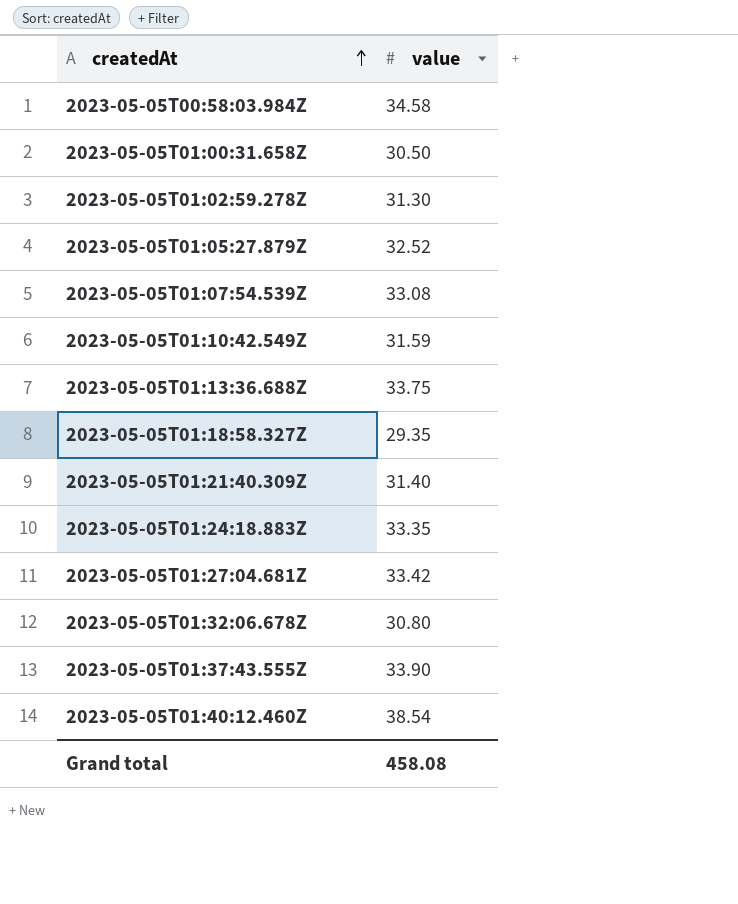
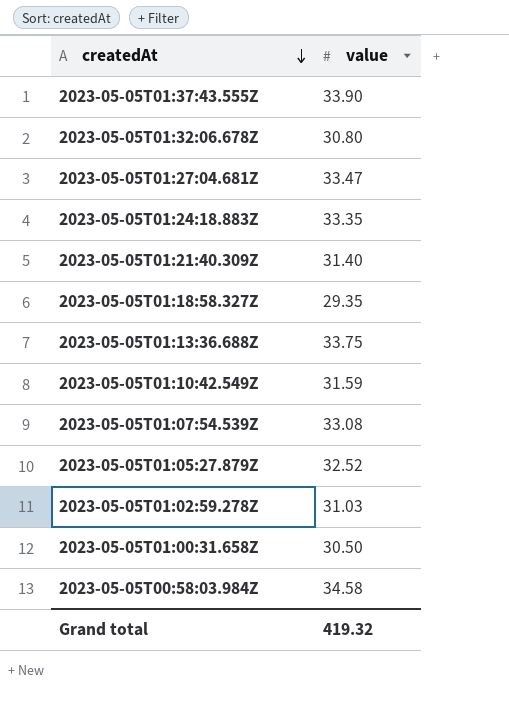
row order: createdAt ascending -> createdAt descending
row 2023-05-05T01:40:12.460Z: 38.54 -> none
2023-05-05T01:27:04.681Z | value: 33.42 -> 33.47
2023-05-05T01:02:59.278Z | value: 31.30 -> 31.03
Grand total | value: 458.08 -> 419.32

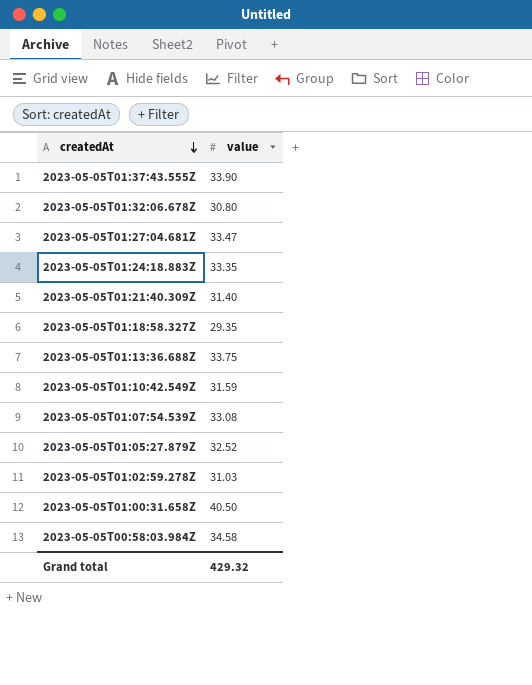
2023-05-05T01:00:31.658Z | value: 30.50 -> 40.50
Grand total | value: 419.32 -> 429.32

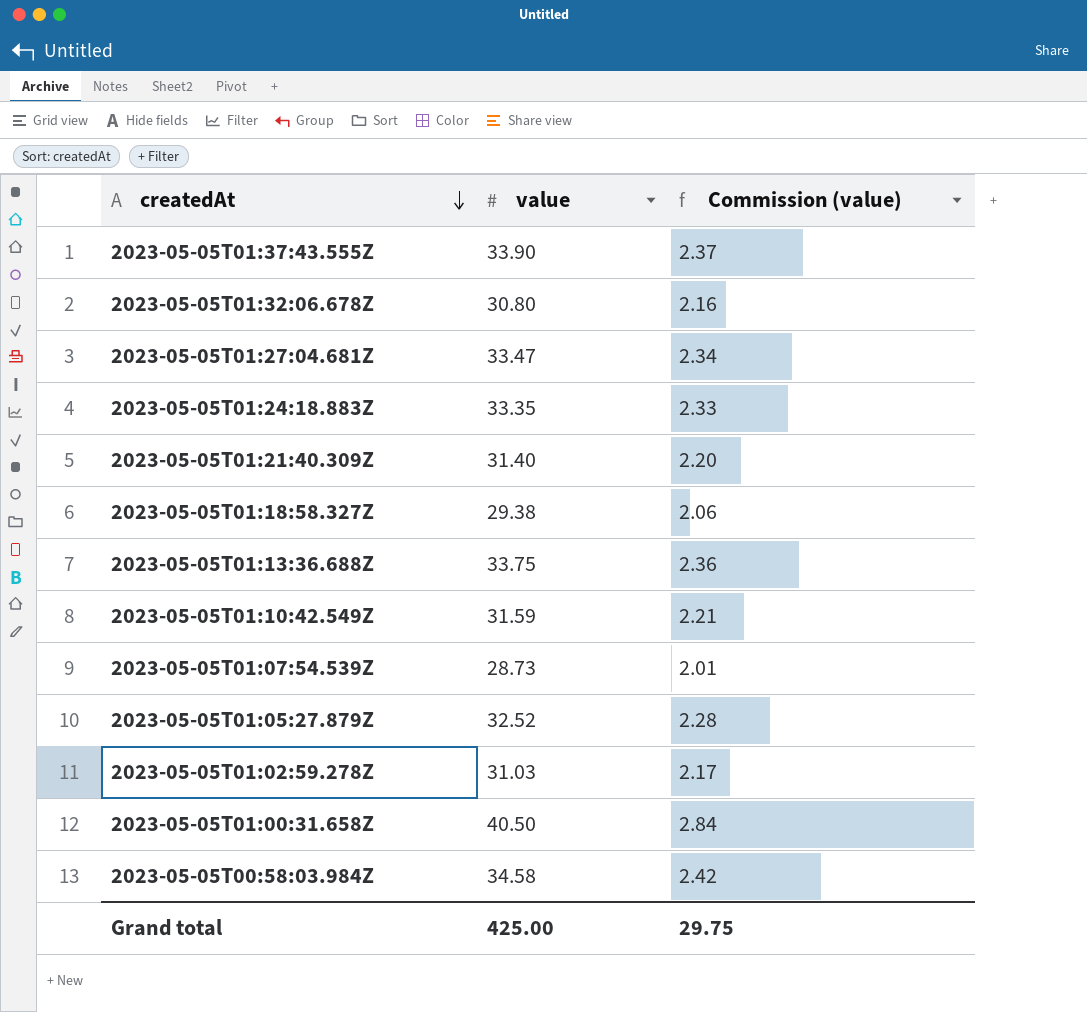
column Commission (value) | formula: none -> [value] * 0.07
2023-05-05T01:18:58.327Z | value: 29.35 -> 29.38
2023-05-05T01:07:54.539Z | value: 33.08 -> 28.73
Grand total | value: 429.32 -> 425.00

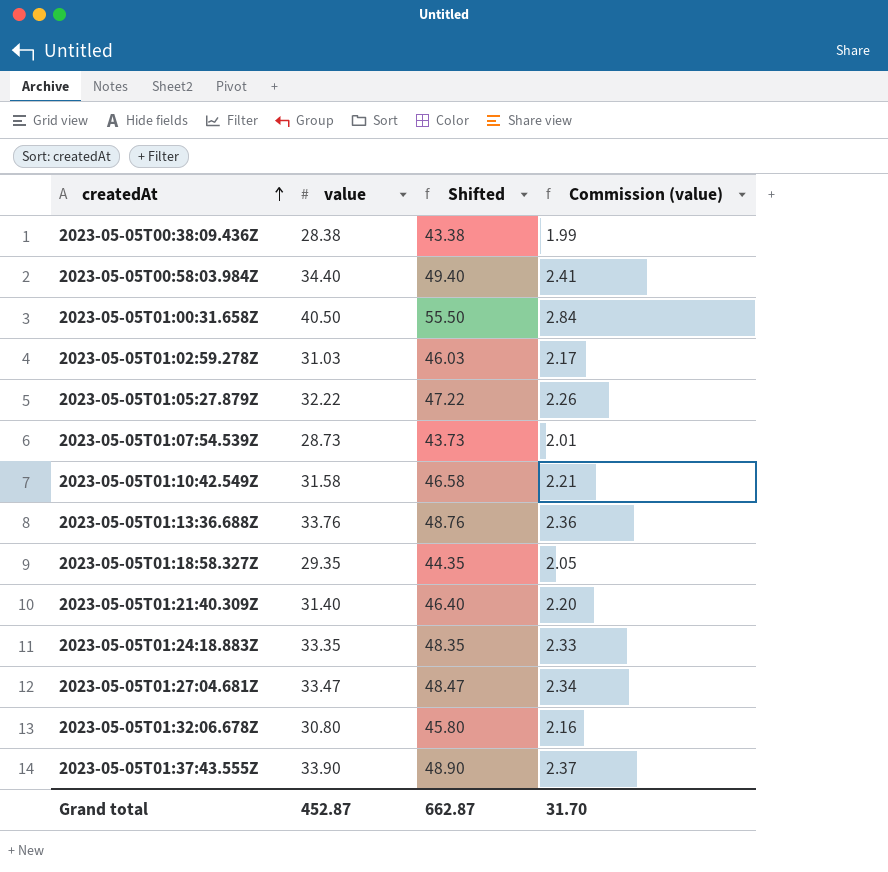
row order: createdAt descending -> createdAt ascending
column Shifted | formula: none -> [value] + 15
row 2023-05-05T00:38:09.436Z: none -> 28.38 | 43.38 | 1.99
2023-05-05T00:58:03.984Z | value: 34.58 -> 34.40
2023-05-05T00:58:03.984Z | Commission (value): 2.42 -> 2.41
2023-05-05T01:05:27.879Z | value: 32.52 -> 32.22
2023-05-05T01:05:27.879Z | Commission (value): 2.28 -> 2.26
2023-05-05T01:10:42.549Z | value: 31.59 -> 31.58
2023-05-05T01:13:36.688Z | value: 33.75 -> 33.76
2023-05-05T01:18:58.327Z | value: 29.38 -> 29.35
2023-05-05T01:18:58.327Z | Commission (value): 2.06 -> 2.05
Grand total | value: 425.00 -> 452.87
Grand total | Commission (value): 29.75 -> 31.70

